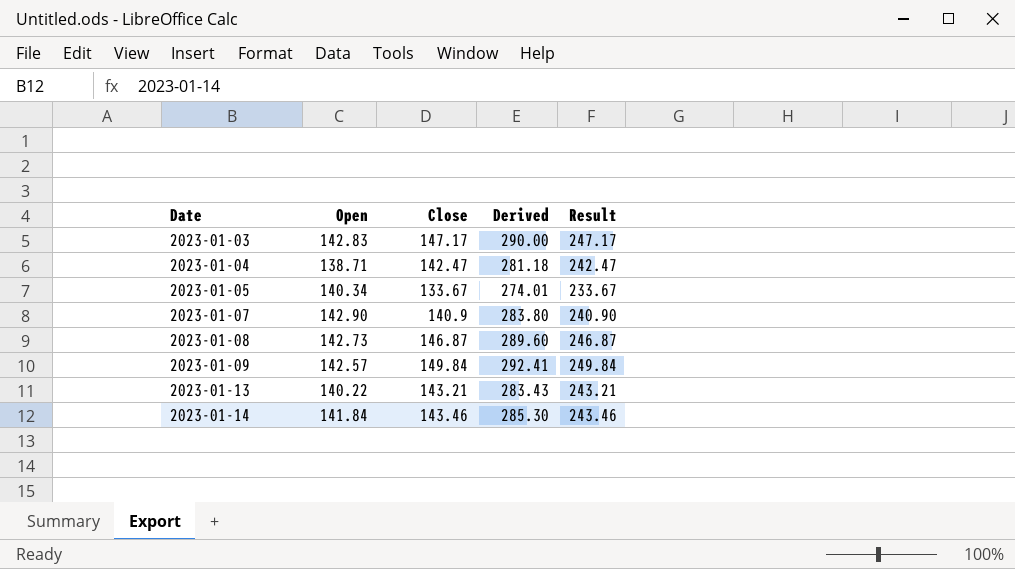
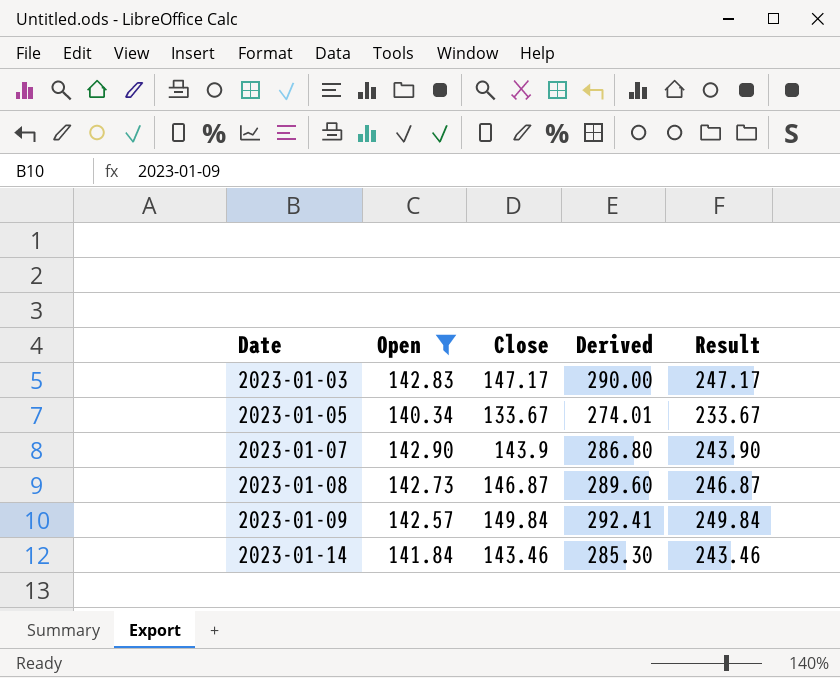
filter: none -> Open >= 140.34
2023-01-07 | Close: 140.9 -> 143.9
2023-01-07 | Derived: 283.80 -> 286.80
2023-01-07 | Result: 240.90 -> 243.90

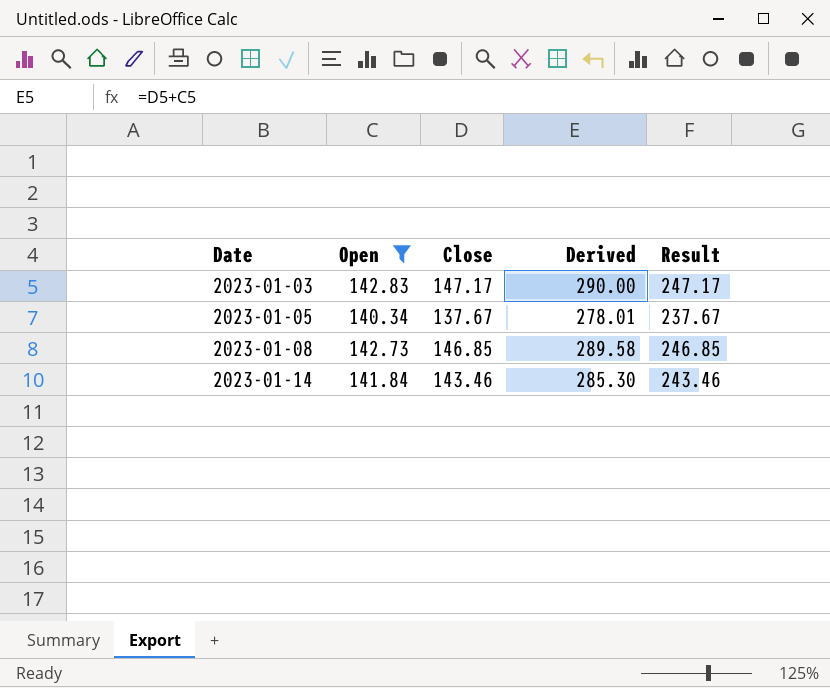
row 2023-01-07: 142.90 | 143.9 | 286.80 | 243.90 -> none
row 2023-01-09: 142.57 | 149.84 | 292.41 | 249.84 -> none
2023-01-05 | Close: 133.67 -> 137.67
2023-01-05 | Derived: 274.01 -> 278.01
2023-01-05 | Result: 233.67 -> 237.67
2023-01-08 | Close: 146.87 -> 146.85
2023-01-08 | Derived: 289.60 -> 289.58
2023-01-08 | Result: 246.87 -> 246.85

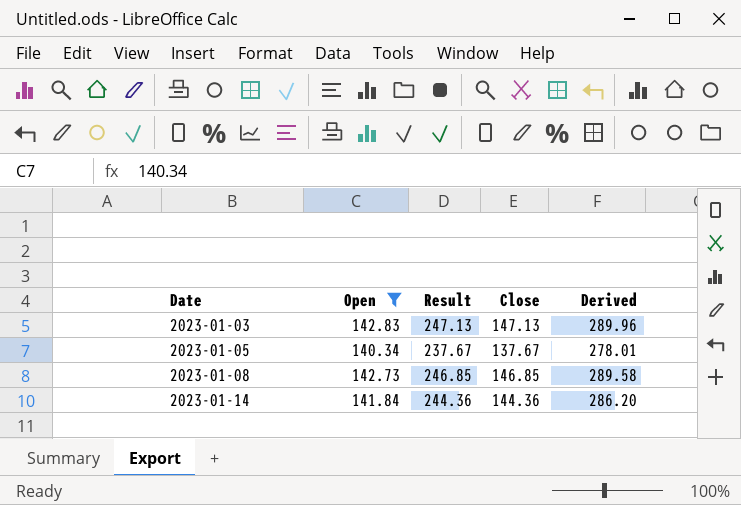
column Result | position: 5 -> 3
2023-01-03 | Result: 247.17 -> 247.13
2023-01-03 | Close: 147.17 -> 147.13
2023-01-03 | Derived: 290.00 -> 289.96
2023-01-14 | Result: 243.46 -> 244.36
2023-01-14 | Close: 143.46 -> 144.36
2023-01-14 | Derived: 285.30 -> 286.20

